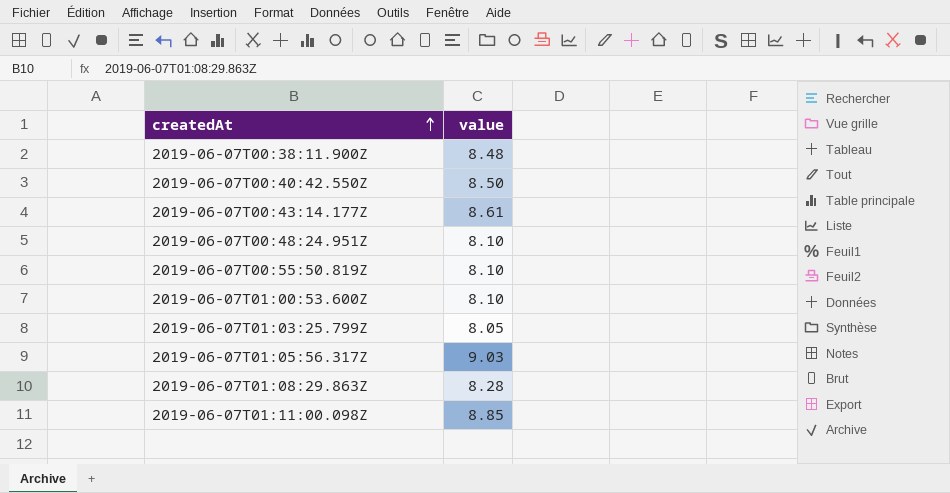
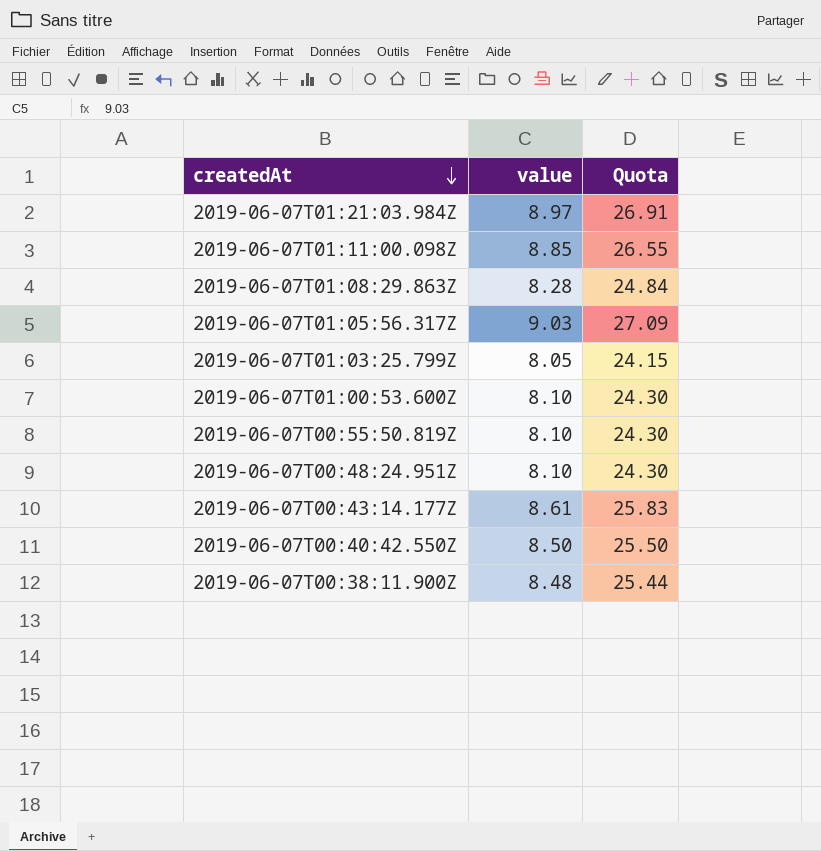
row order: createdAt ascending -> createdAt descending
column Quota | formula: none -> [value] * 3
row 2019-06-07T01:21:03.984Z: none -> 8.97 | 26.91

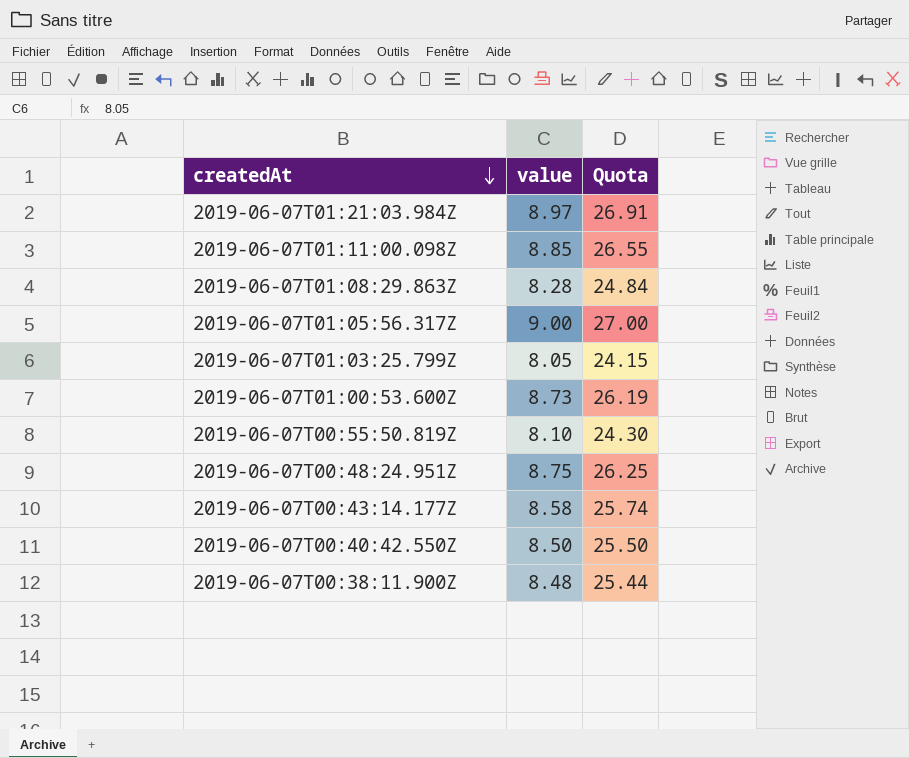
2019-06-07T01:05:56.317Z | value: 9.03 -> 9.00
2019-06-07T01:05:56.317Z | Quota: 27.09 -> 27.00
2019-06-07T01:00:53.600Z | value: 8.10 -> 8.73
2019-06-07T01:00:53.600Z | Quota: 24.30 -> 26.19
2019-06-07T00:48:24.951Z | value: 8.10 -> 8.75
2019-06-07T00:48:24.951Z | Quota: 24.30 -> 26.25
2019-06-07T00:43:14.177Z | value: 8.61 -> 8.58
2019-06-07T00:43:14.177Z | Quota: 25.83 -> 25.74

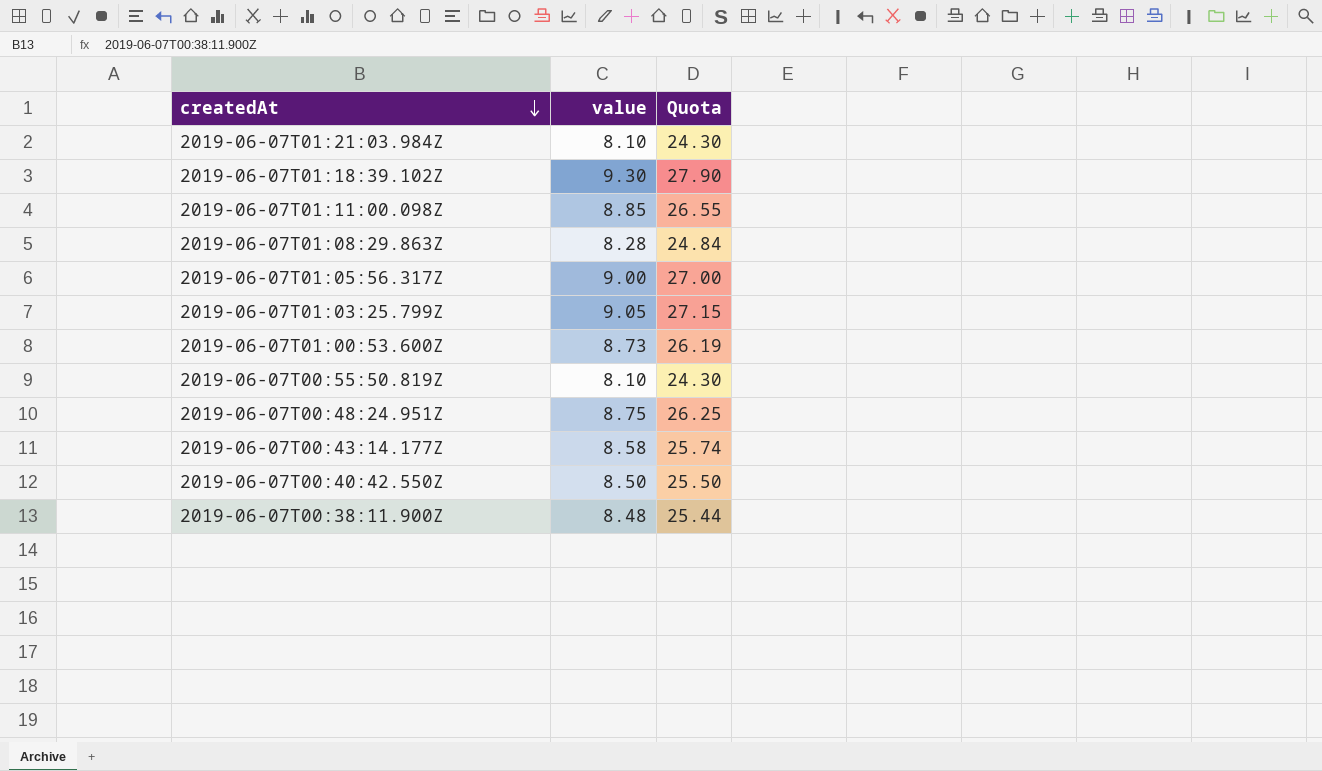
2019-06-07T01:21:03.984Z | value: 8.97 -> 8.10
2019-06-07T01:21:03.984Z | Quota: 26.91 -> 24.30
row 2019-06-07T01:18:39.102Z: none -> 9.30 | 27.90
2019-06-07T01:03:25.799Z | value: 8.05 -> 9.05
2019-06-07T01:03:25.799Z | Quota: 24.15 -> 27.15

